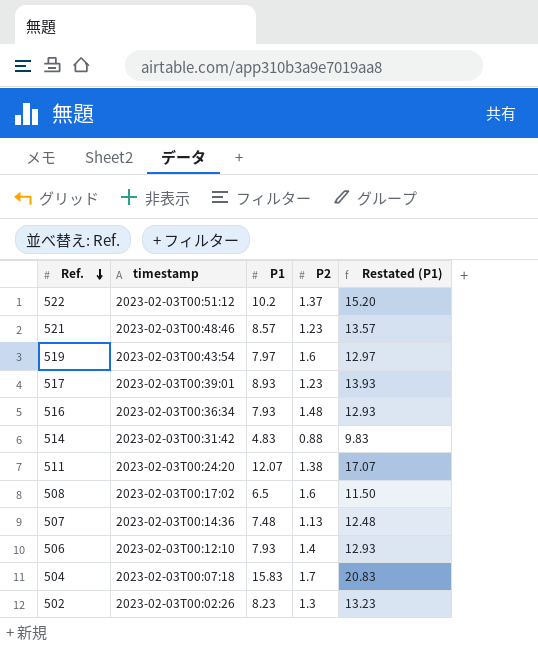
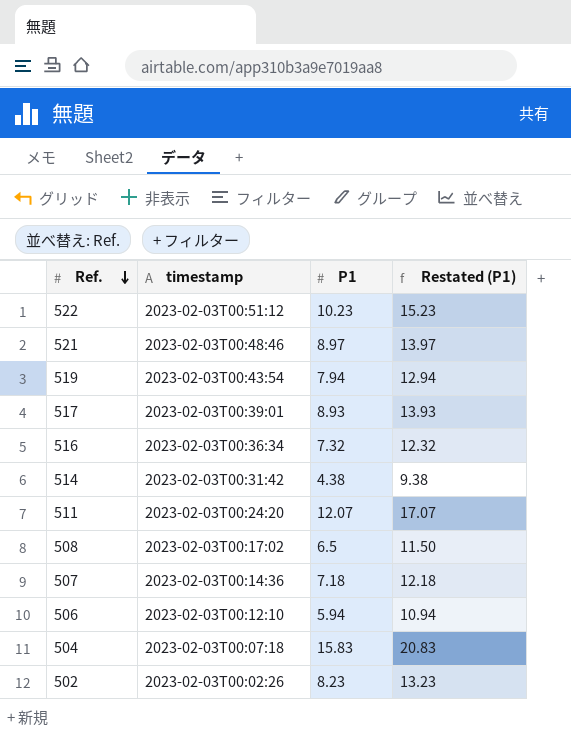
column P2 | position: 4 -> none
522 | P1: 10.2 -> 10.23
522 | Restated (P1): 15.20 -> 15.23
521 | P1: 8.57 -> 8.97
521 | Restated (P1): 13.57 -> 13.97
519 | P1: 7.97 -> 7.94
519 | Restated (P1): 12.97 -> 12.94
516 | P1: 7.93 -> 7.32
516 | Restated (P1): 12.93 -> 12.32
514 | P1: 4.83 -> 4.38
514 | Restated (P1): 9.83 -> 9.38
507 | P1: 7.48 -> 7.18
507 | Restated (P1): 12.48 -> 12.18
506 | P1: 7.93 -> 5.94
506 | Restated (P1): 12.93 -> 10.94

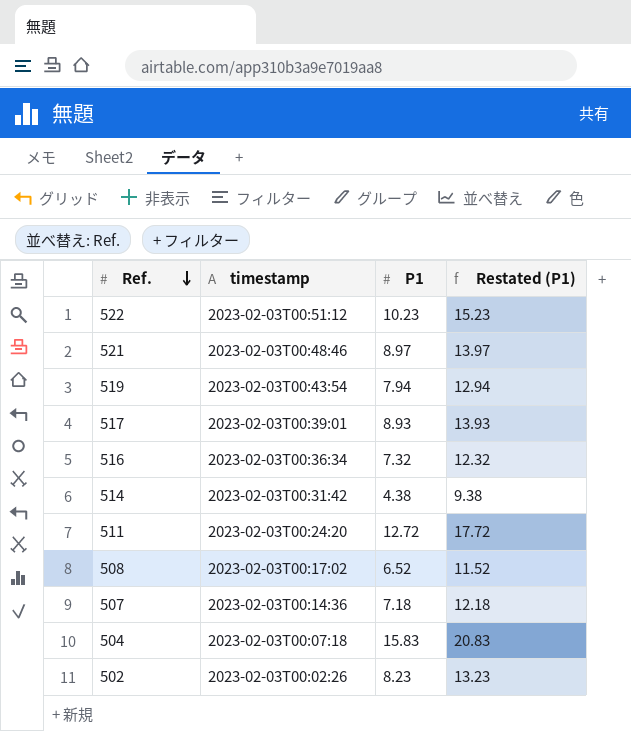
row 506: 2023-02-03T00:12:10 | 5.94 | 10.94 -> none
511 | P1: 12.07 -> 12.72
511 | Restated (P1): 17.07 -> 17.72
508 | P1: 6.5 -> 6.52
508 | Restated (P1): 11.50 -> 11.52

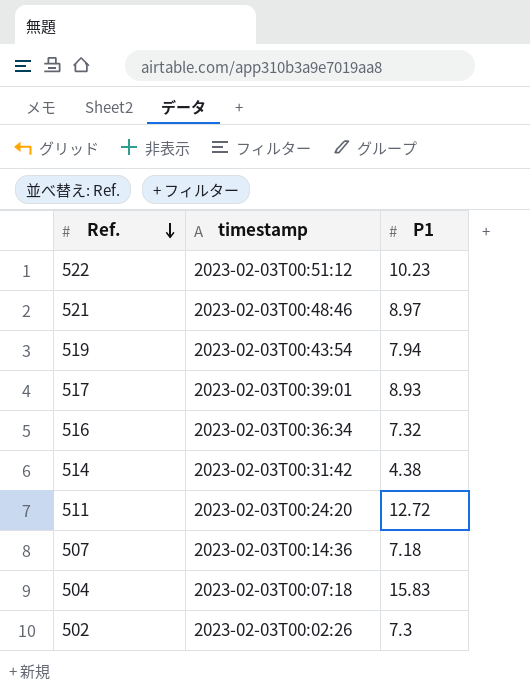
column Restated (P1) | formula: [P1] + 5 -> none
row 508: 2023-02-03T00:17:02 | 6.52 | 11.52 -> none
502 | P1: 8.23 -> 7.3

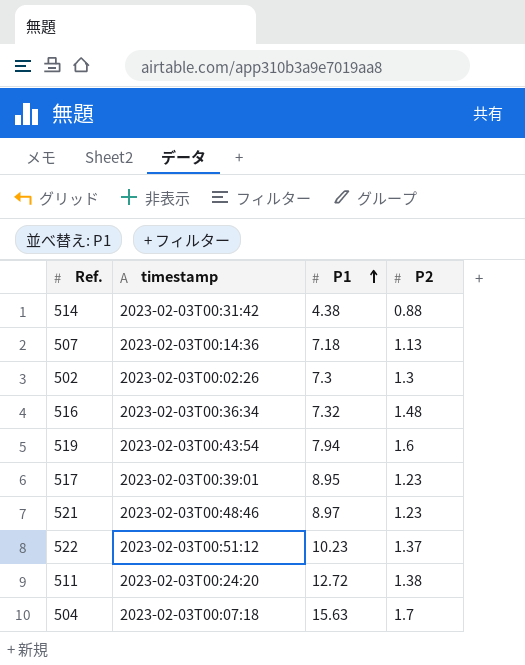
row order: Ref. descending -> P1 ascending
column P2 | position: none -> 4
517 | P1: 8.93 -> 8.95
504 | P1: 15.83 -> 15.63

